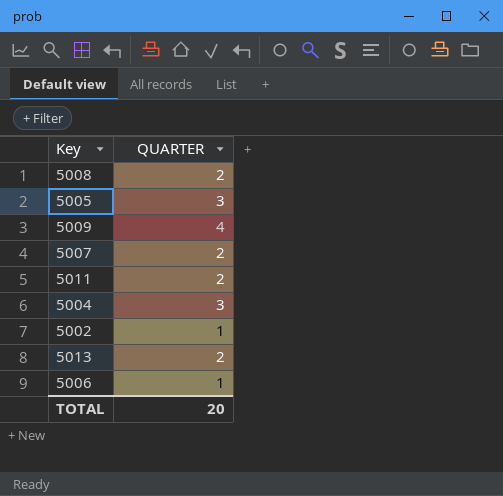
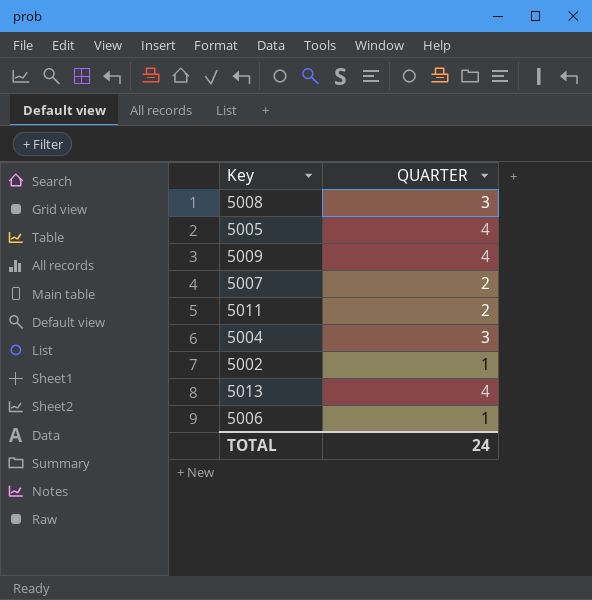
5008 | QUARTER: 2 -> 3
5005 | QUARTER: 3 -> 4
5013 | QUARTER: 2 -> 4
TOTAL | QUARTER: 20 -> 24

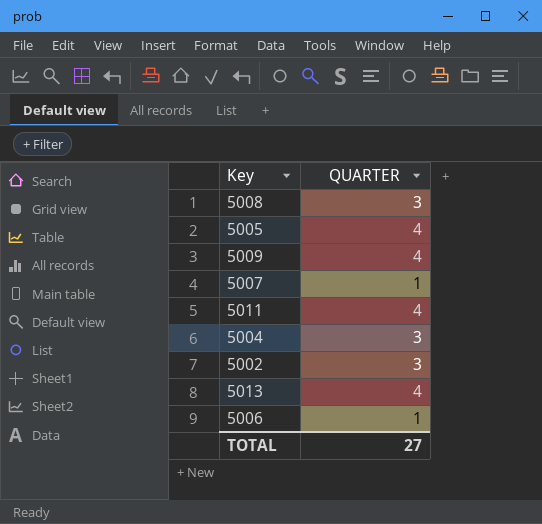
5007 | QUARTER: 2 -> 1
5011 | QUARTER: 2 -> 4
5002 | QUARTER: 1 -> 3
TOTAL | QUARTER: 24 -> 27

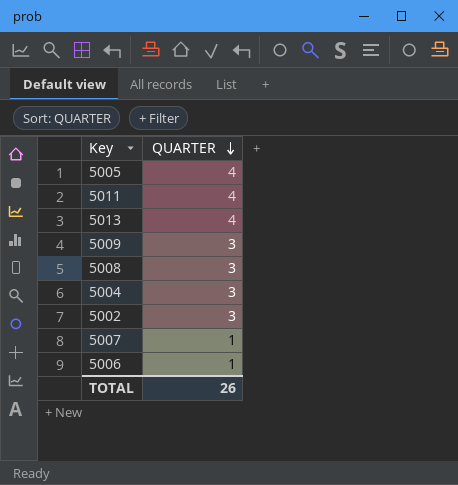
row order: none -> QUARTER descending
5009 | QUARTER: 4 -> 3
TOTAL | QUARTER: 27 -> 26

